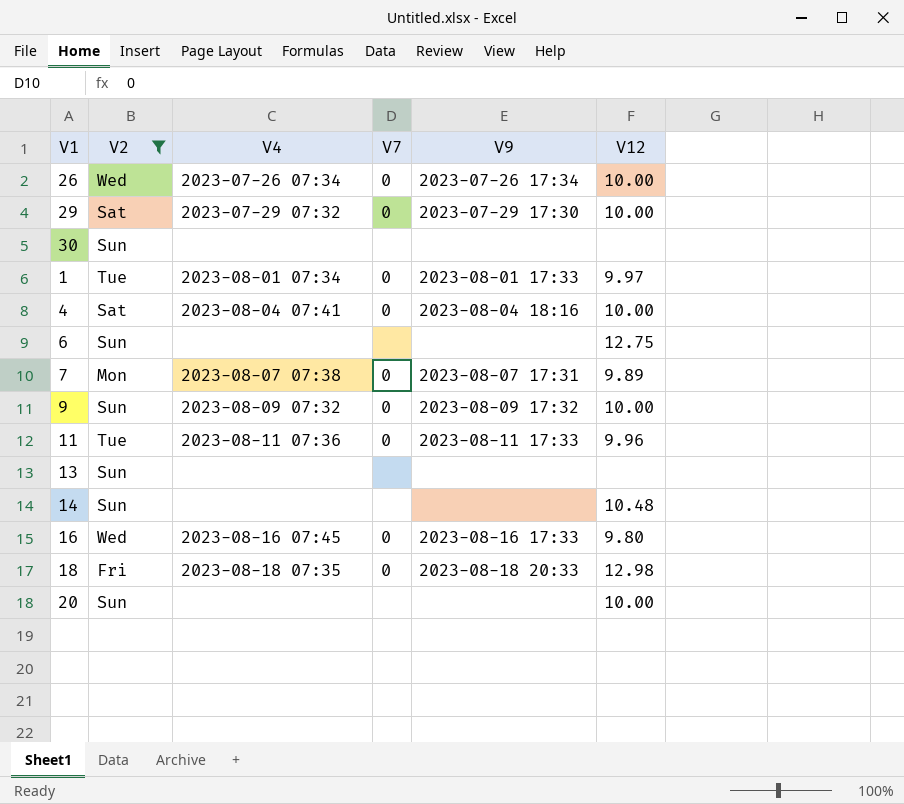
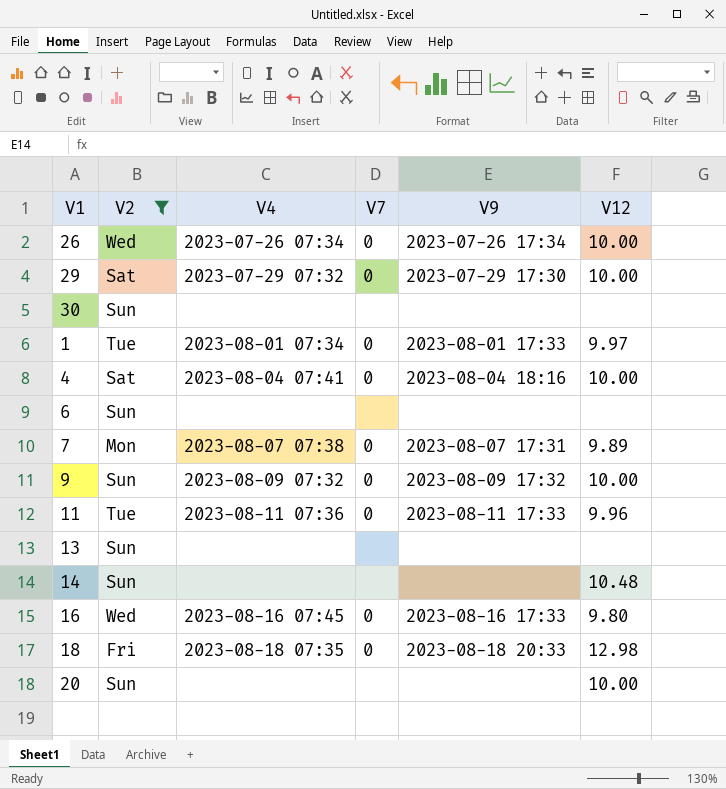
6 | V12: 12.75 -> none

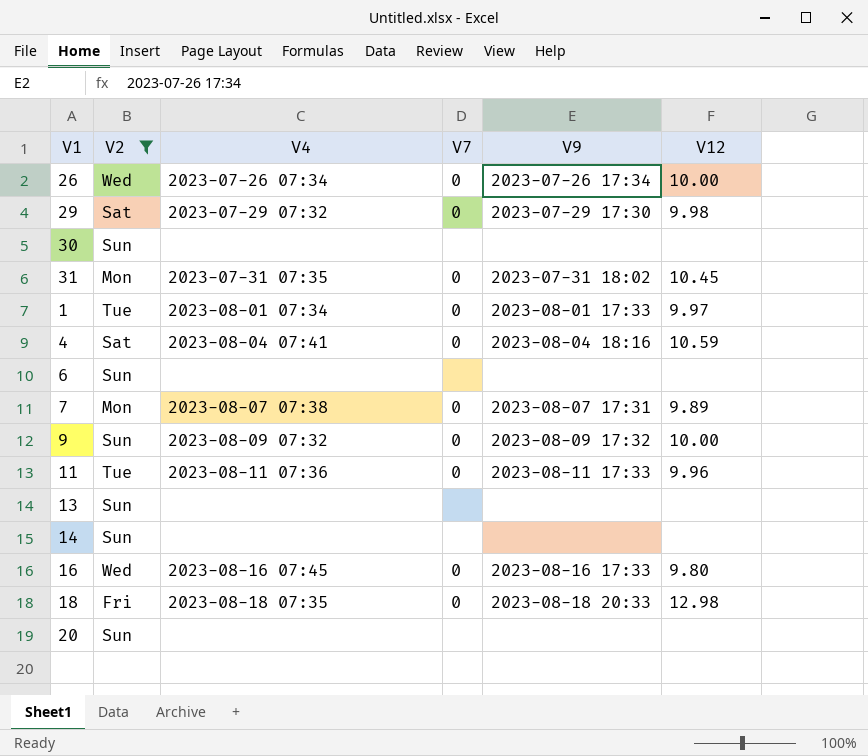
29 | V12: 10.00 -> 9.98
row 31: none -> Mon | 2023-07-31 07:35 | 0 | 2023-07-31 18:02 | 10.45
4 | V12: 10.00 -> 10.59
14 | V12: 10.48 -> none
20 | V12: 10.00 -> none

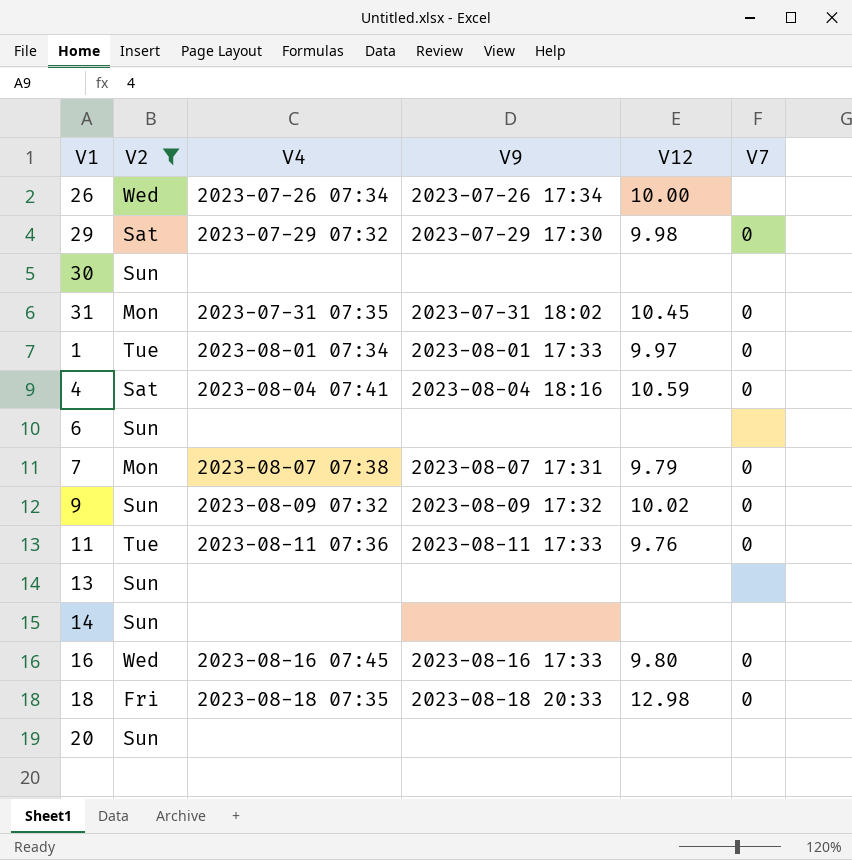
column V7 | position: 4 -> 6
26 | V7: 0 -> none
7 | V12: 9.89 -> 9.79
9 | V12: 10.00 -> 10.02
11 | V12: 9.96 -> 9.76

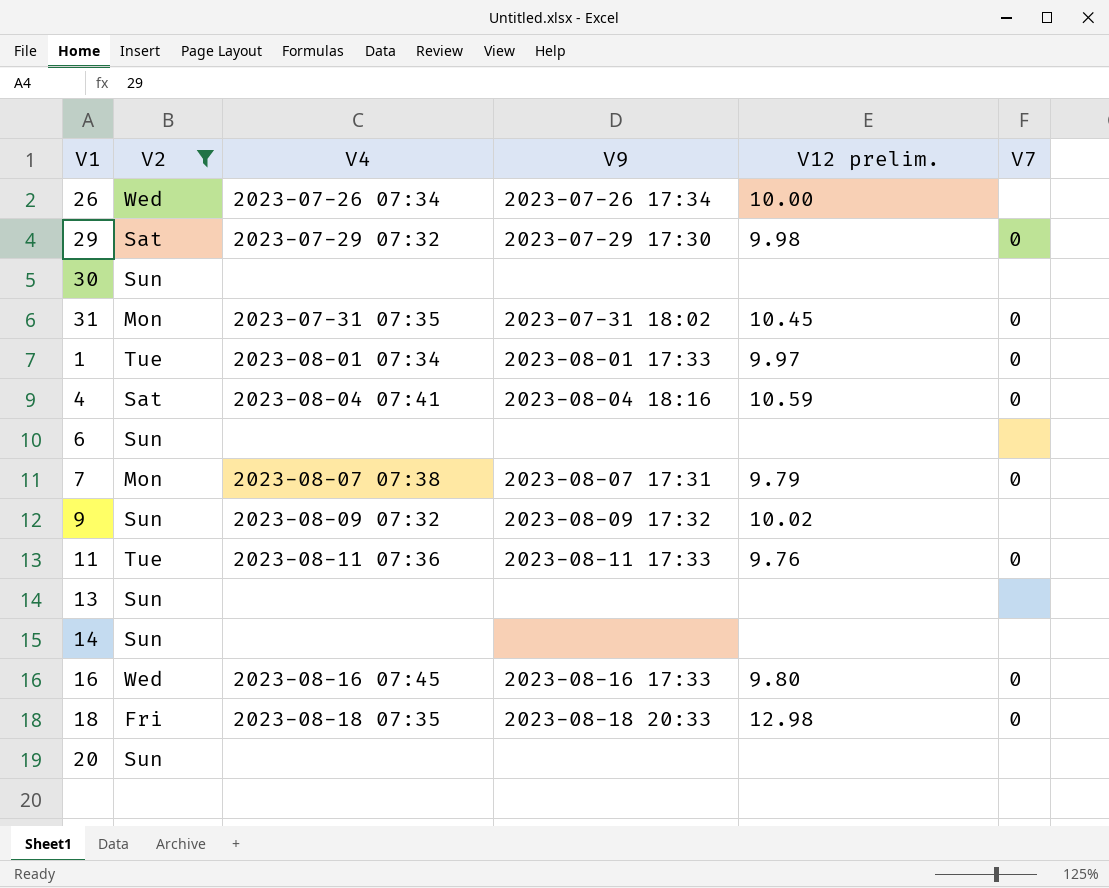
column name: V12 -> V12 prelim.
9 | V7: 0 -> none

